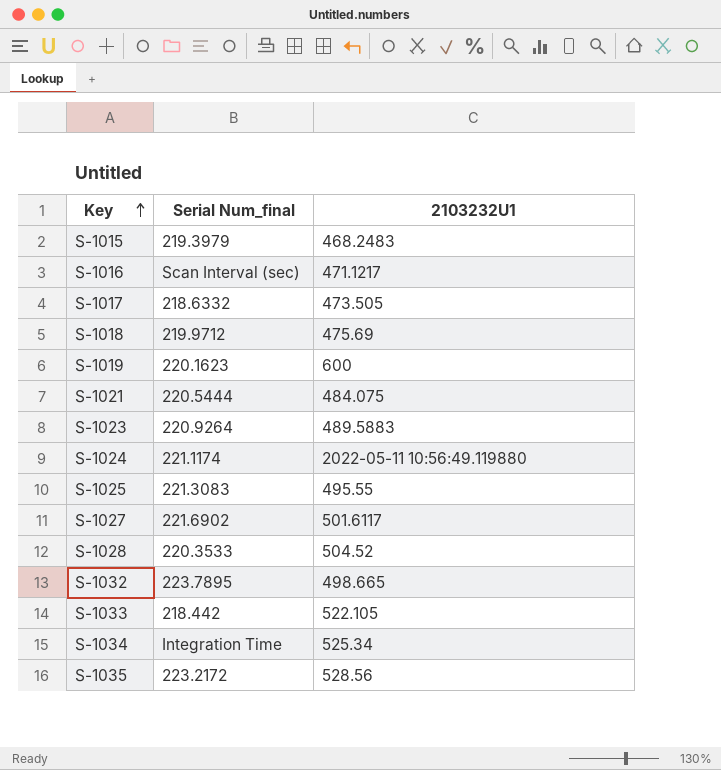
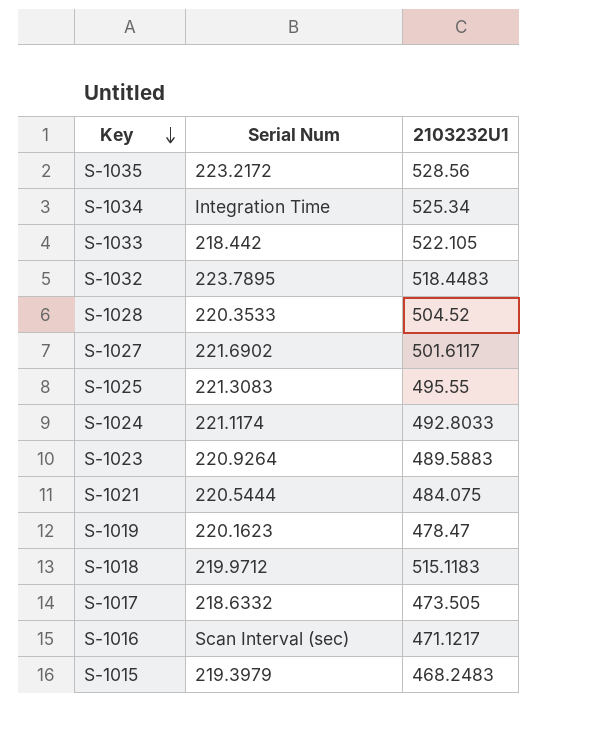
row order: Key ascending -> Key descending
column name: Serial Num_final -> Serial Num
S-1032 | 2103232U1: 498.665 -> 518.4483
S-1024 | 2103232U1: 2022-05-11 10:56:49.119880 -> 492.8033
S-1019 | 2103232U1: 600 -> 478.47
S-1018 | 2103232U1: 475.69 -> 515.1183

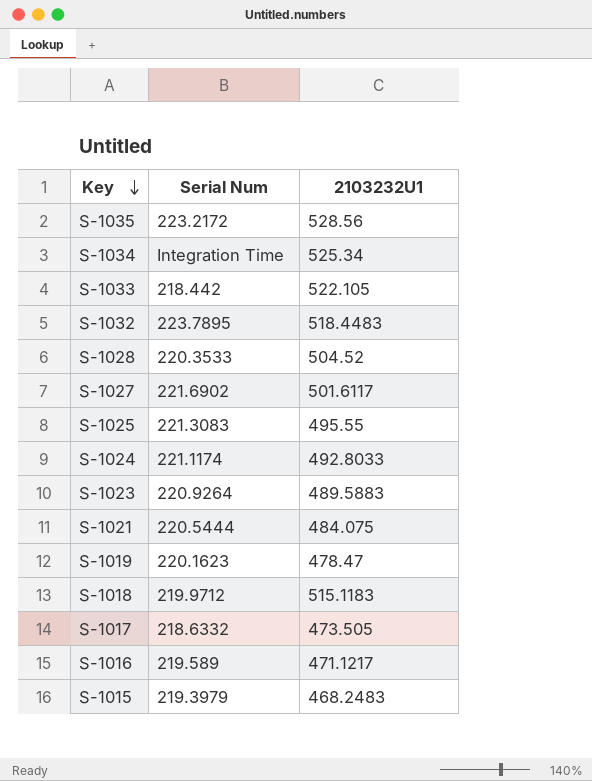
S-1016 | Serial Num: Scan Interval (sec) -> 219.589

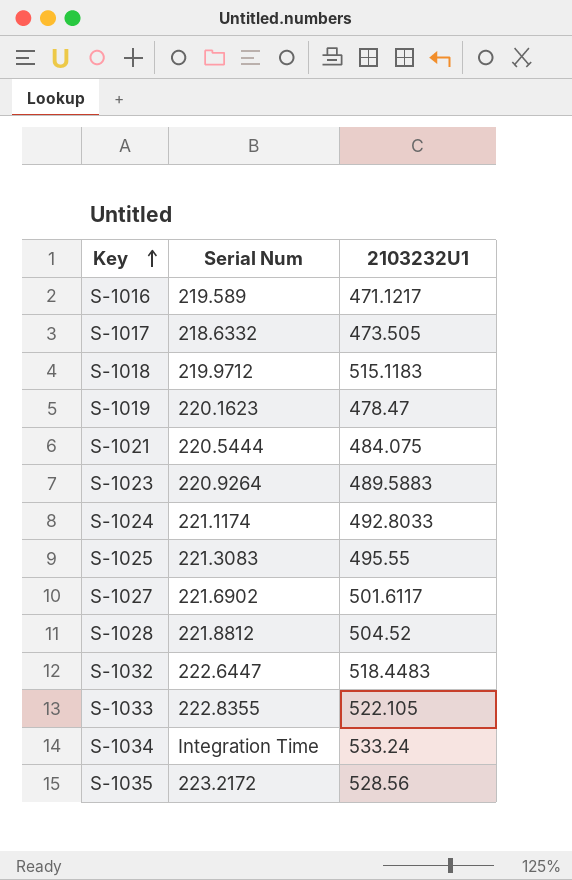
row order: Key descending -> Key ascending
row S-1015: 219.3979 | 468.2483 -> none
S-1028 | Serial Num: 220.3533 -> 221.8812
S-1032 | Serial Num: 223.7895 -> 222.6447
S-1033 | Serial Num: 218.442 -> 222.8355
S-1034 | 2103232U1: 525.34 -> 533.24

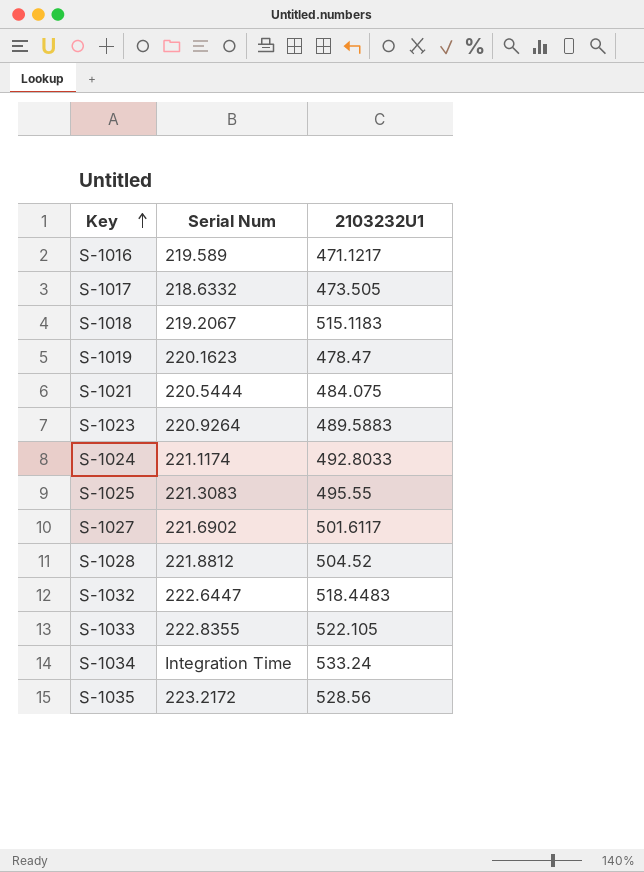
S-1018 | Serial Num: 219.9712 -> 219.2067

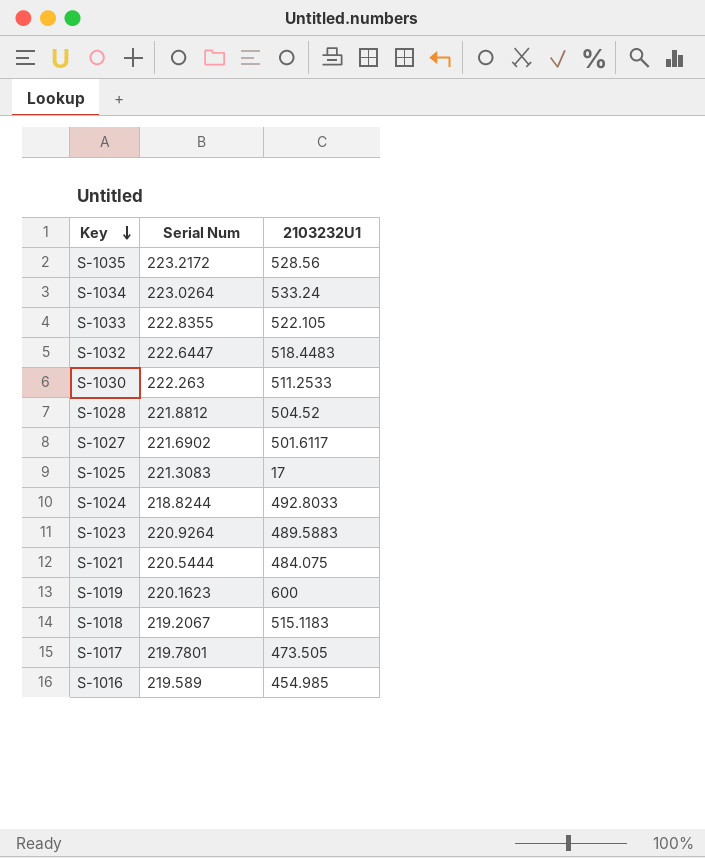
row order: Key ascending -> Key descending
S-1034 | Serial Num: Integration Time -> 223.0264
row S-1030: none -> 222.263 | 511.2533
S-1025 | 2103232U1: 495.55 -> 17
S-1024 | Serial Num: 221.1174 -> 218.8244
S-1019 | 2103232U1: 478.47 -> 600
S-1017 | Serial Num: 218.6332 -> 219.7801
S-1016 | 2103232U1: 471.1217 -> 454.985

